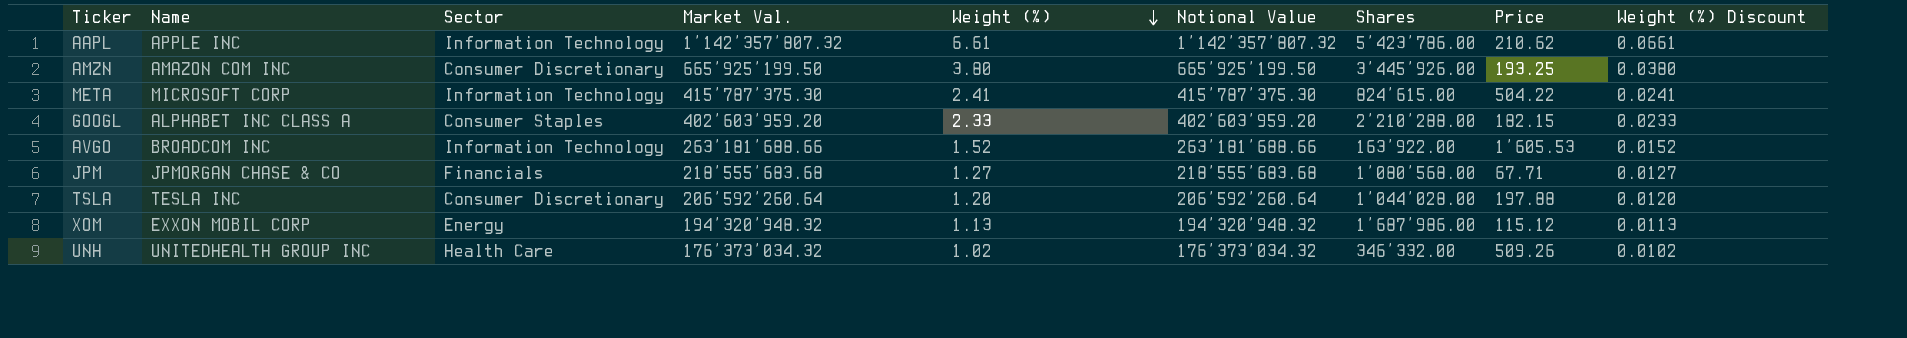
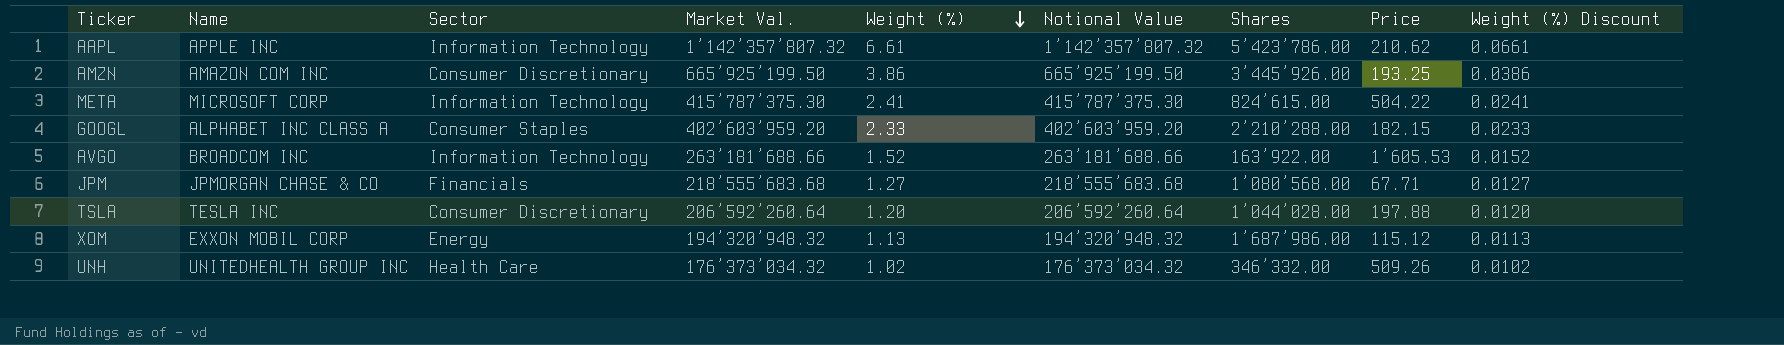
AMZN | Weight (%): 3.80 -> 3.86
AMZN | Weight (%) Discount: 0.0380 -> 0.0386

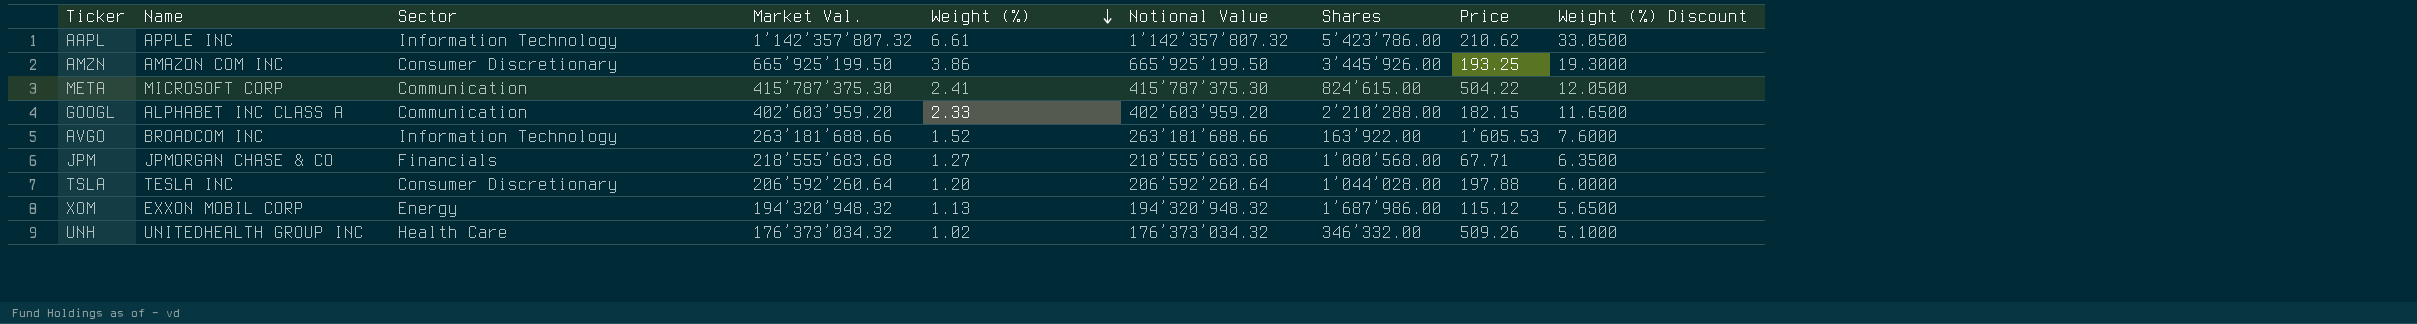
column Weight (%) Discount | formula: [Weight (%)] * 0.01 -> [Weight (%)] * 5
META | Sector: Information Technology -> Communication
GOOGL | Sector: Consumer Staples -> Communication

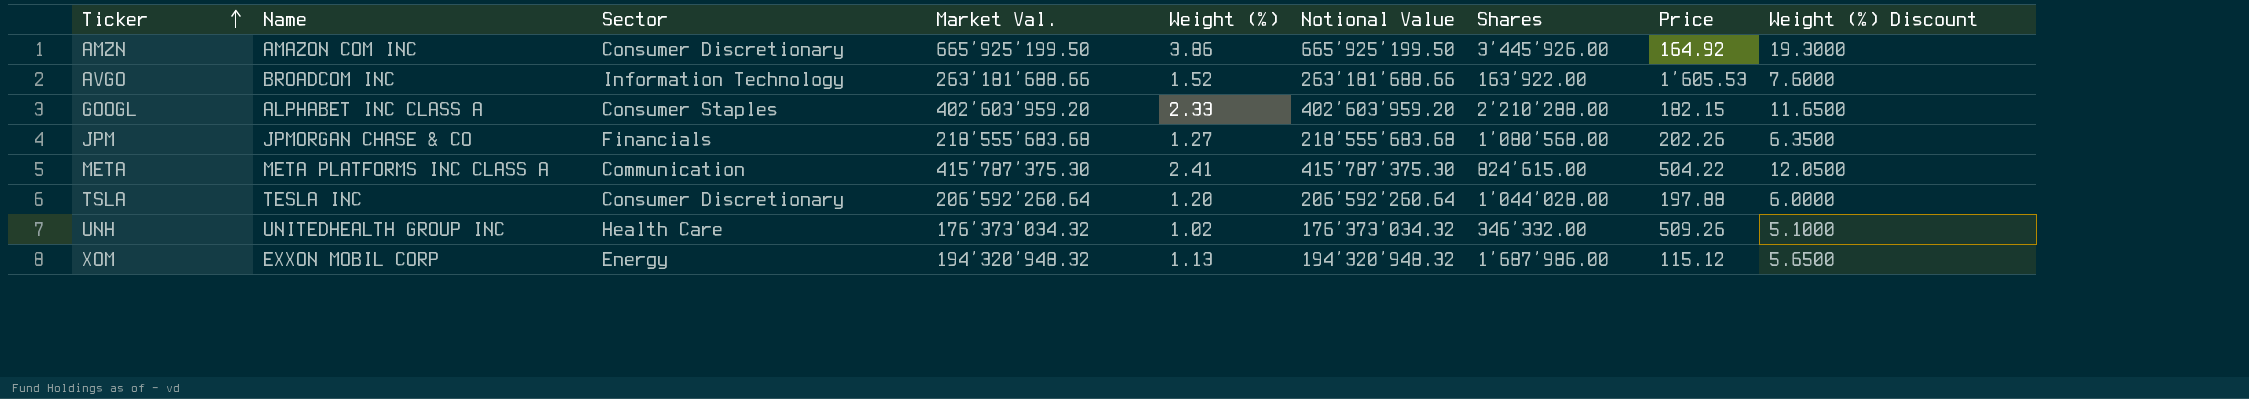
row order: Weight (%) descending -> Ticker ascending
row AAPL: APPLE INC | Information Technology | 1’142’357’807.32 | 6.61 | 1’142’357’807.32 | 5’423’786.00 | 210.62 | 33.0500 -> none
AMZN | Price: 193.25 -> 164.92
GOOGL | Sector: Communication -> Consumer Staples
JPM | Price: 67.71 -> 202.26
META | Name: MICROSOFT CORP -> META PLATFORMS INC CLASS A

